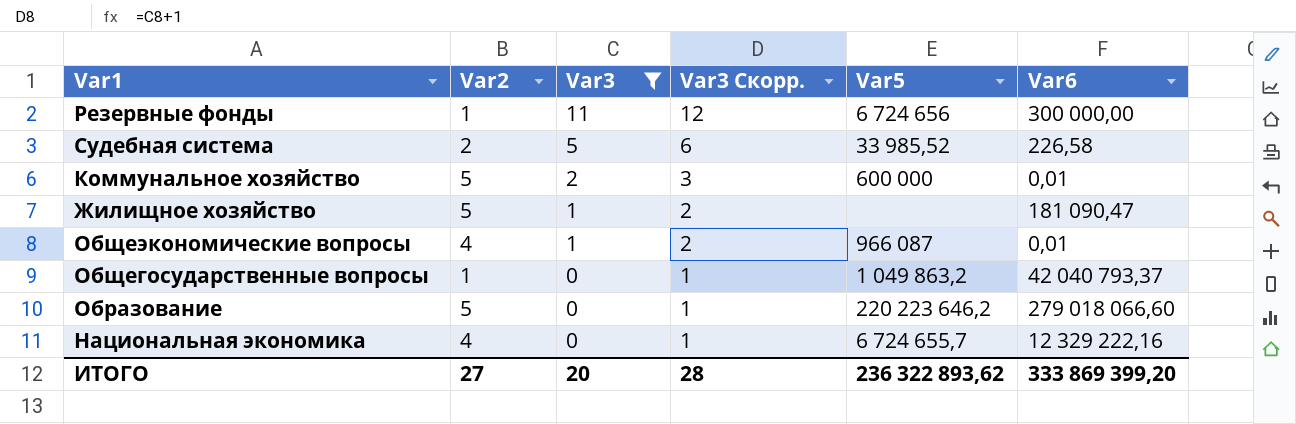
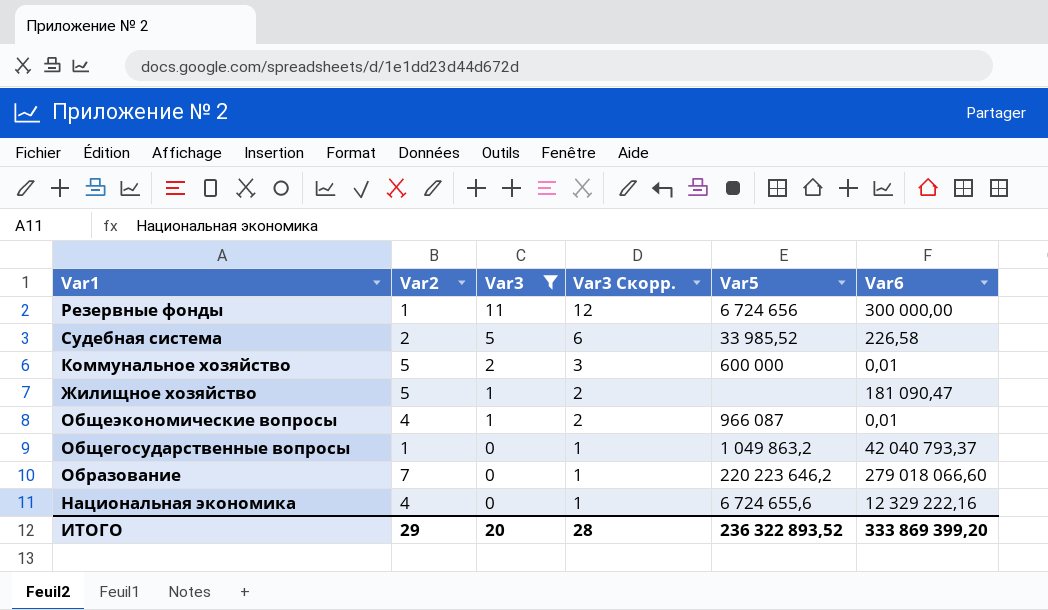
Образование | Var2: 5 -> 7
Национальная экономика | Var5: 6 724 655,7 -> 6 724 655,6
ИТОГО | Var2: 27 -> 29
ИТОГО | Var5: 236 322 893,62 -> 236 322 893,52

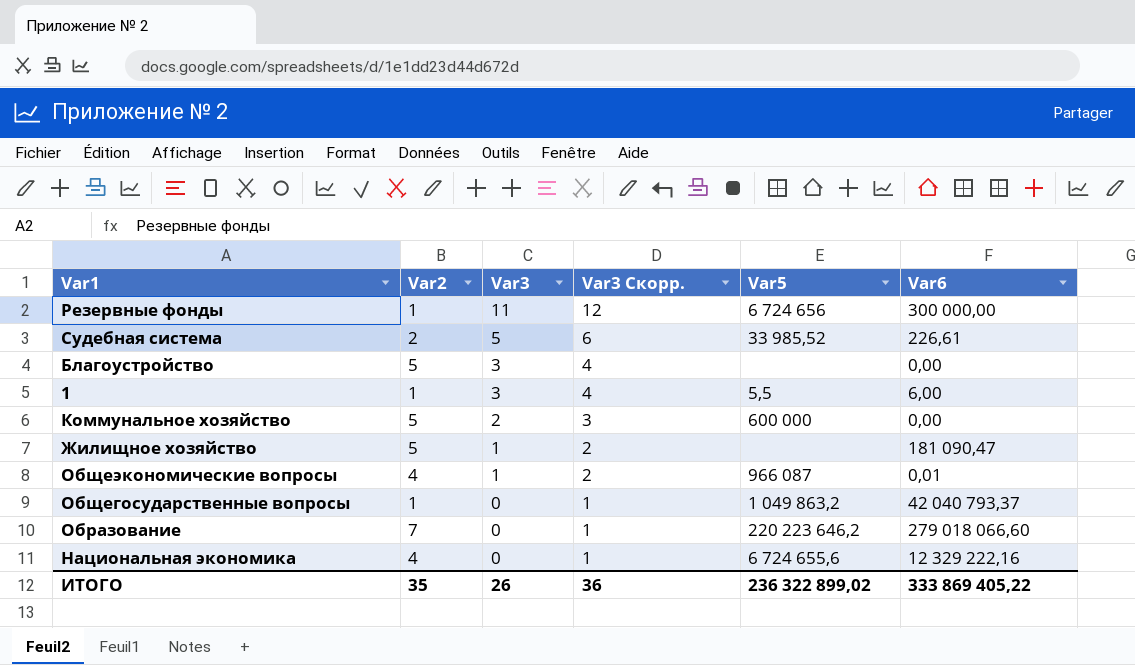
filter: Var3 != 3 -> none
Судебная система | Var6: 226,58 -> 226,61
Коммунальное хозяйство | Var6: 0,01 -> 0,00
ИТОГО | Var2: 29 -> 35
ИТОГО | Var3: 20 -> 26
ИТОГО | Var3 Скорр.: 28 -> 36
ИТОГО | Var5: 236 322 893,52 -> 236 322 899,02
ИТОГО | Var6: 333 869 399,20 -> 333 869 405,22

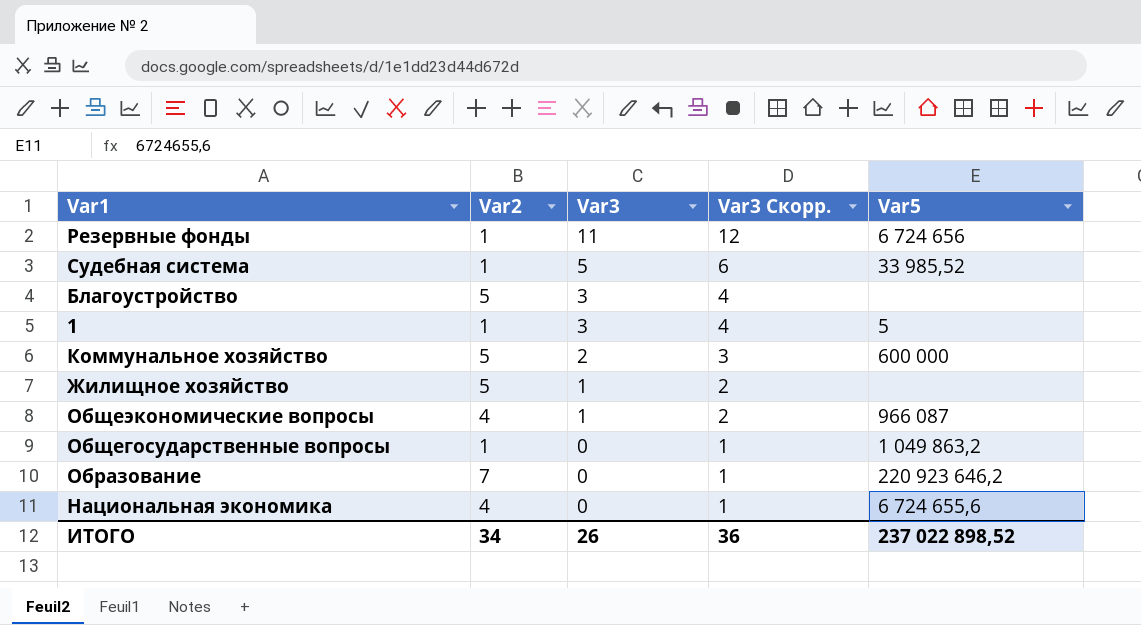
column Var6 | position: 6 -> none
Судебная система | Var2: 2 -> 1
1 | Var5: 5,5 -> 5
Образование | Var5: 220 223 646,2 -> 220 923 646,2
ИТОГО | Var2: 35 -> 34
ИТОГО | Var5: 236 322 899,02 -> 237 022 898,52

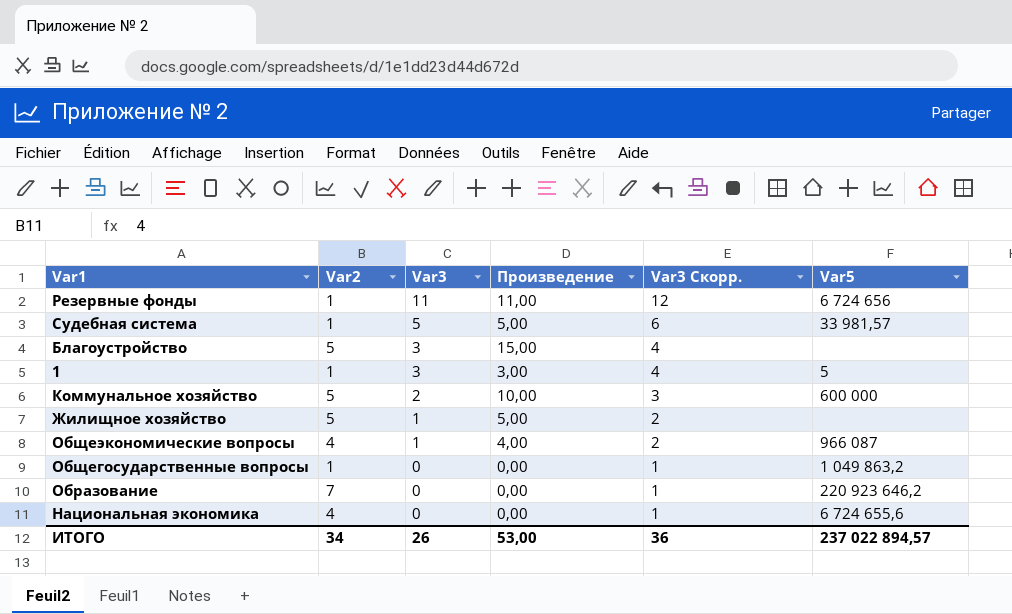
column Произведение | formula: none -> [Var2] * [Var3]
Судебная система | Var5: 33 985,52 -> 33 981,57
ИТОГО | Var5: 237 022 898,52 -> 237 022 894,57

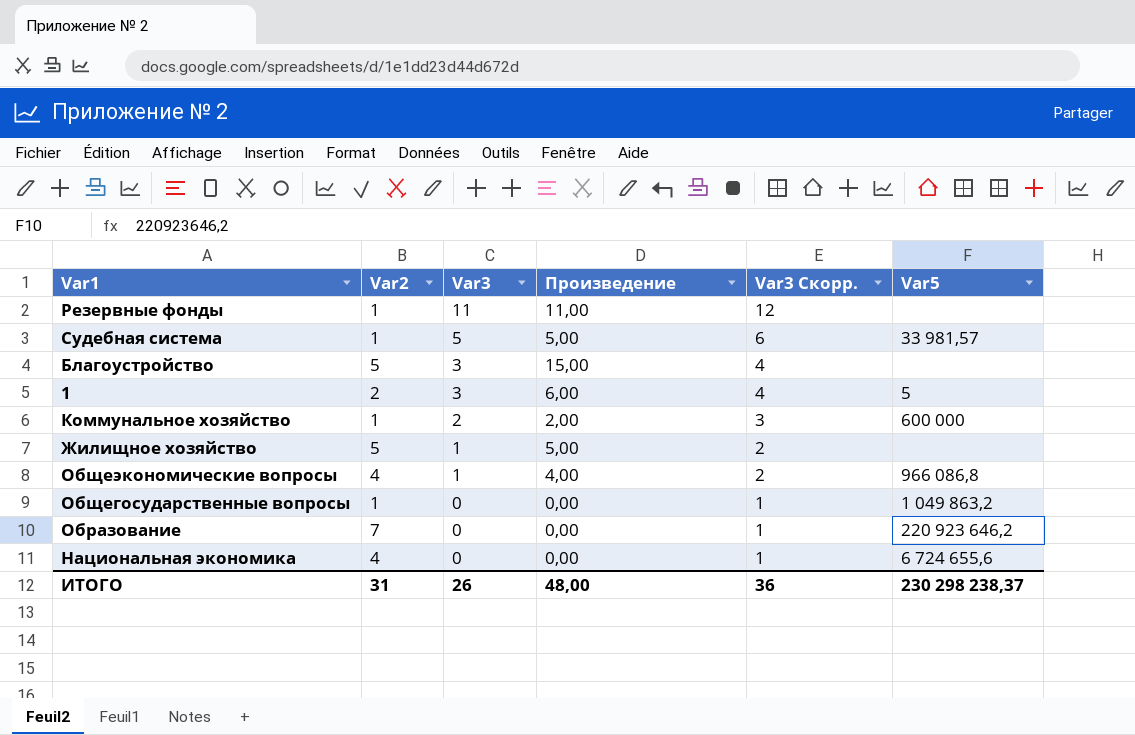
Резервные фонды | Var5: 6 724 656 -> none
1 | Var2: 1 -> 2
1 | Произведение: 3,00 -> 6,00
Коммунальное хозяйство | Var2: 5 -> 1
Коммунальное хозяйство | Произведение: 10,00 -> 2,00
Общеэкономические вопросы | Var5: 966 087 -> 966 086,8
ИТОГО | Var2: 34 -> 31
ИТОГО | Произведение: 53,00 -> 48,00
ИТОГО | Var5: 237 022 894,57 -> 230 298 238,37

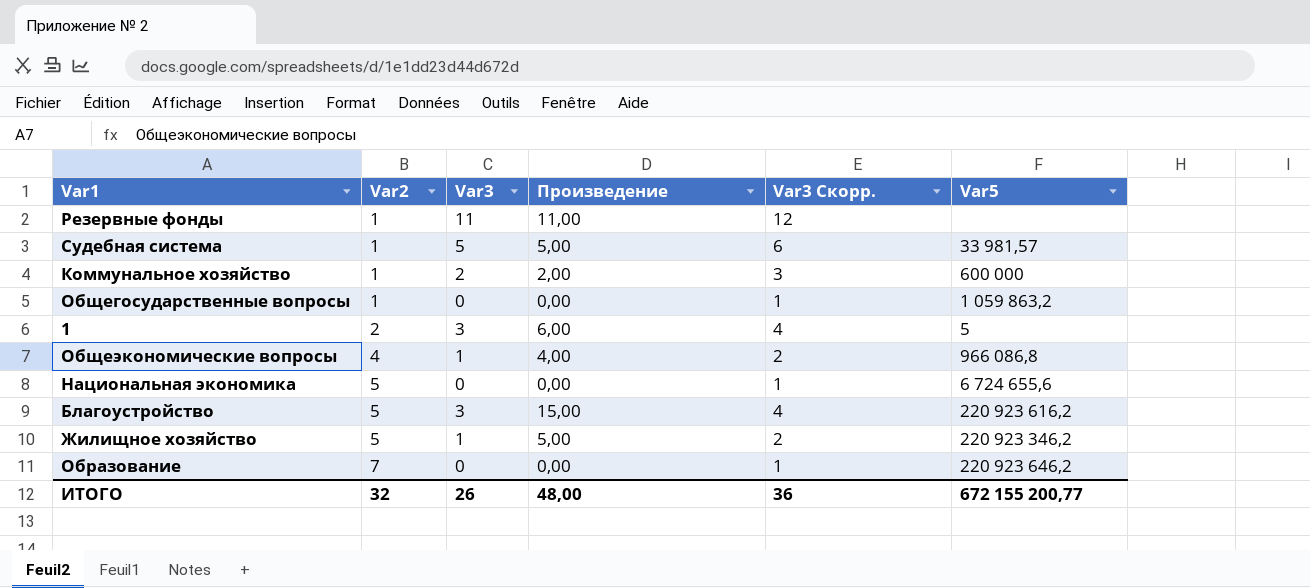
row order: Var3 descending -> Var2 ascending
Общегосударственные вопросы | Var5: 1 049 863,2 -> 1 059 863,2
Национальная экономика | Var2: 4 -> 5
Благоустройство | Var5: none -> 220 923 616,2
Жилищное хозяйство | Var5: none -> 220 923 346,2
ИТОГО | Var2: 31 -> 32
ИТОГО | Var5: 230 298 238,37 -> 672 155 200,77

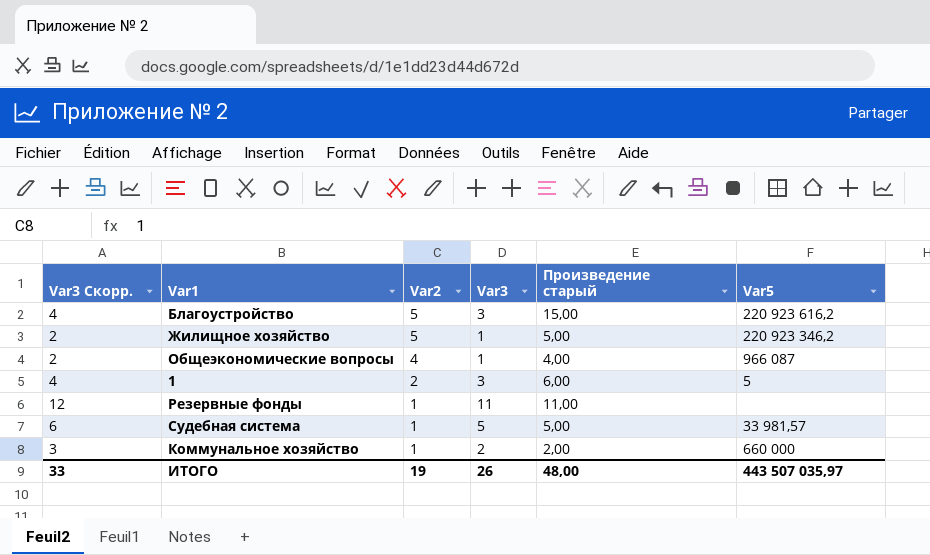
row order: Var2 ascending -> Var2 descending
column Var3 Скорр. | position: 5 -> 1
column name: Произведение -> Произведение старый
row Общегосударственные вопросы: 1 | 0 | 0,00 | 1 | 1 059 863,2 -> none
row Национальная экономика: 5 | 0 | 0,00 | 1 | 6 724 655,6 -> none
row Образование: 7 | 0 | 0,00 | 1 | 220 923 646,2 -> none
Общеэкономические вопросы | Var5: 966 086,8 -> 966 087
Коммунальное хозяйство | Var5: 600 000 -> 660 000
ИТОГО | Var3 Скорр.: 36 -> 33
ИТОГО | Var2: 32 -> 19
ИТОГО | Var5: 672 155 200,77 -> 443 507 035,97

